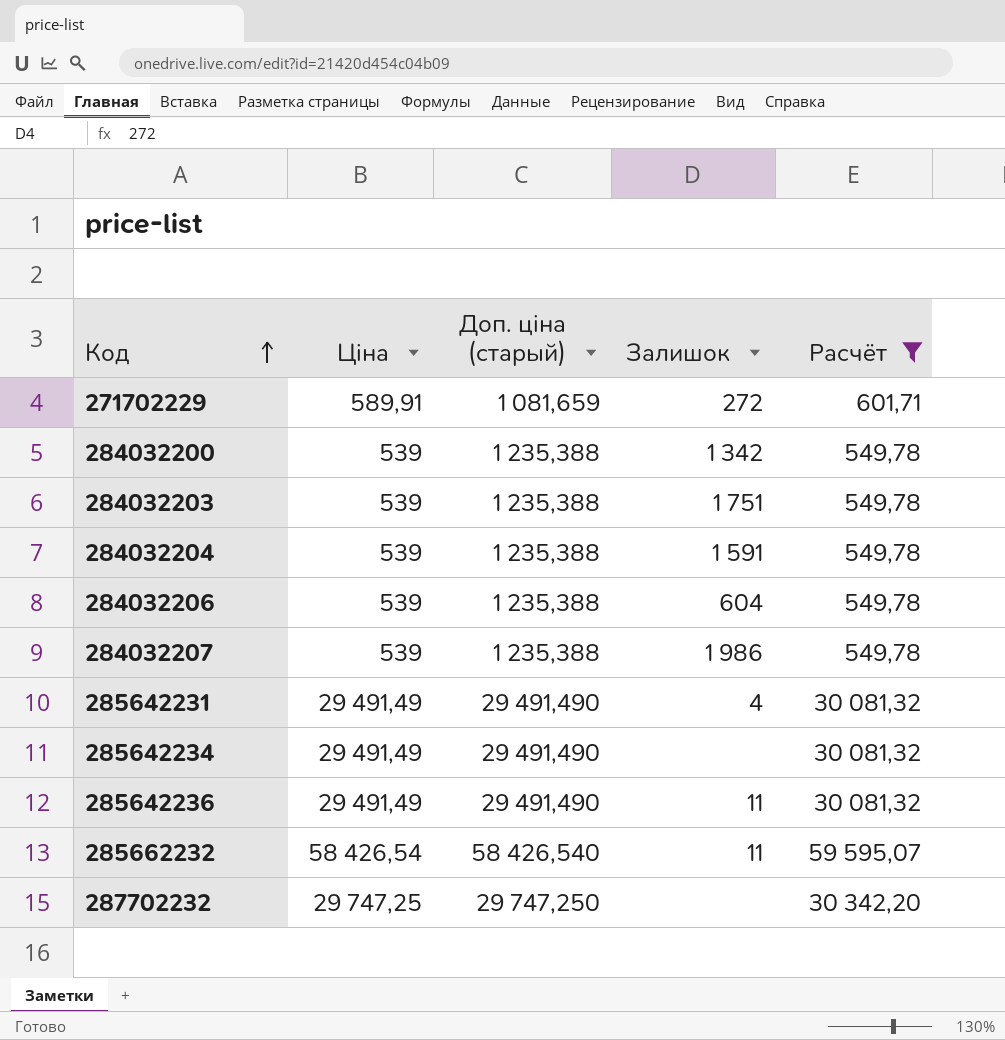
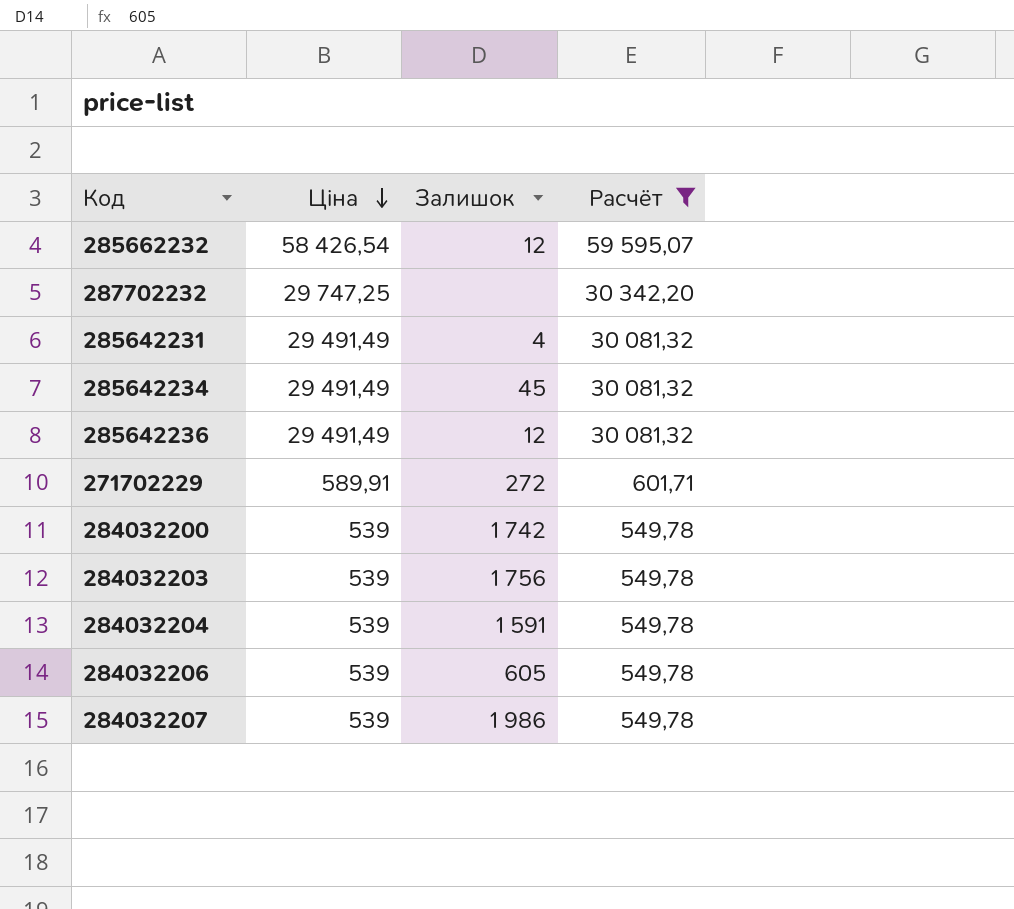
row order: Код ascending -> Ціна descending
column Доп. ціна (старый) | position: 3 -> none
285662232 | Залишок: 11 -> 12
285642234 | Залишок: none -> 45
285642236 | Залишок: 11 -> 12
284032200 | Залишок: 1 342 -> 1 742
284032203 | Залишок: 1 751 -> 1 756
284032206 | Залишок: 604 -> 605

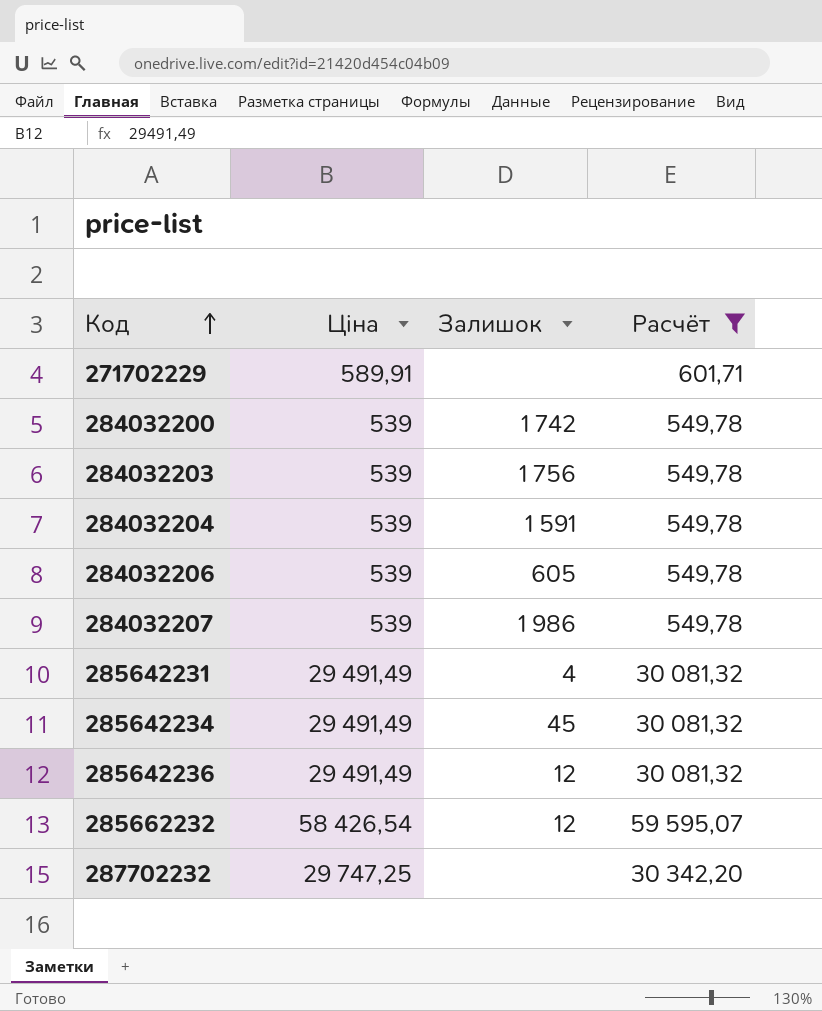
row order: Ціна descending -> Код ascending
271702229 | Залишок: 272 -> none

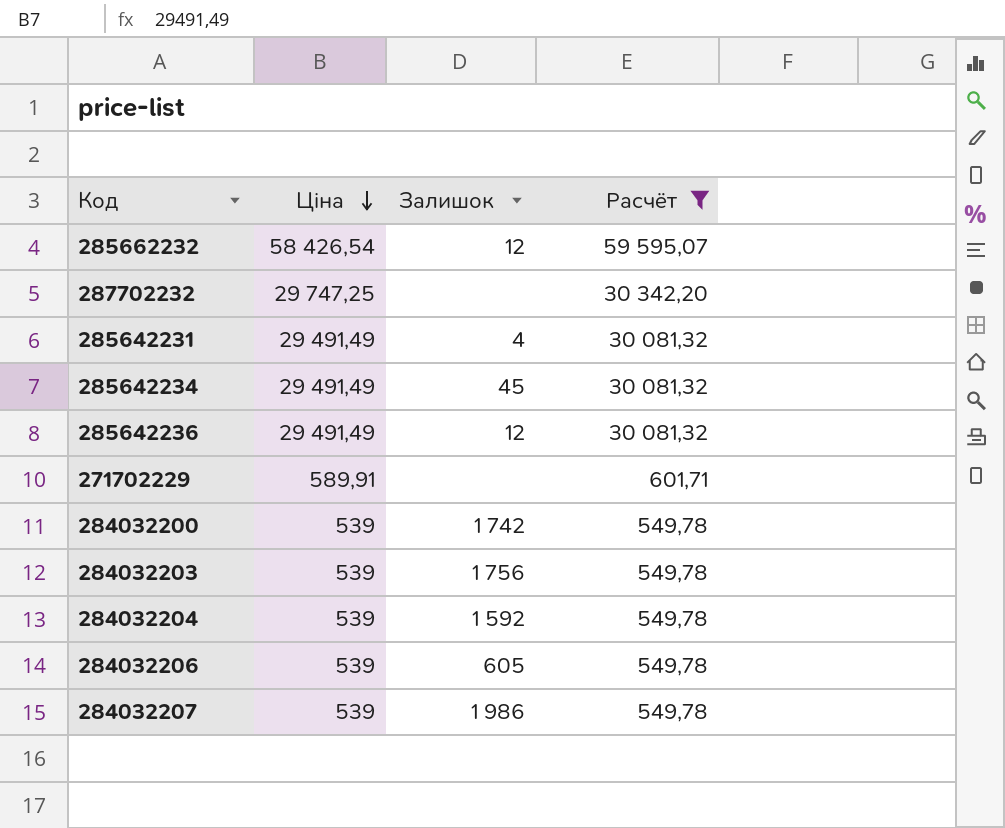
row order: Код ascending -> Ціна descending
284032204 | Залишок: 1 591 -> 1 592

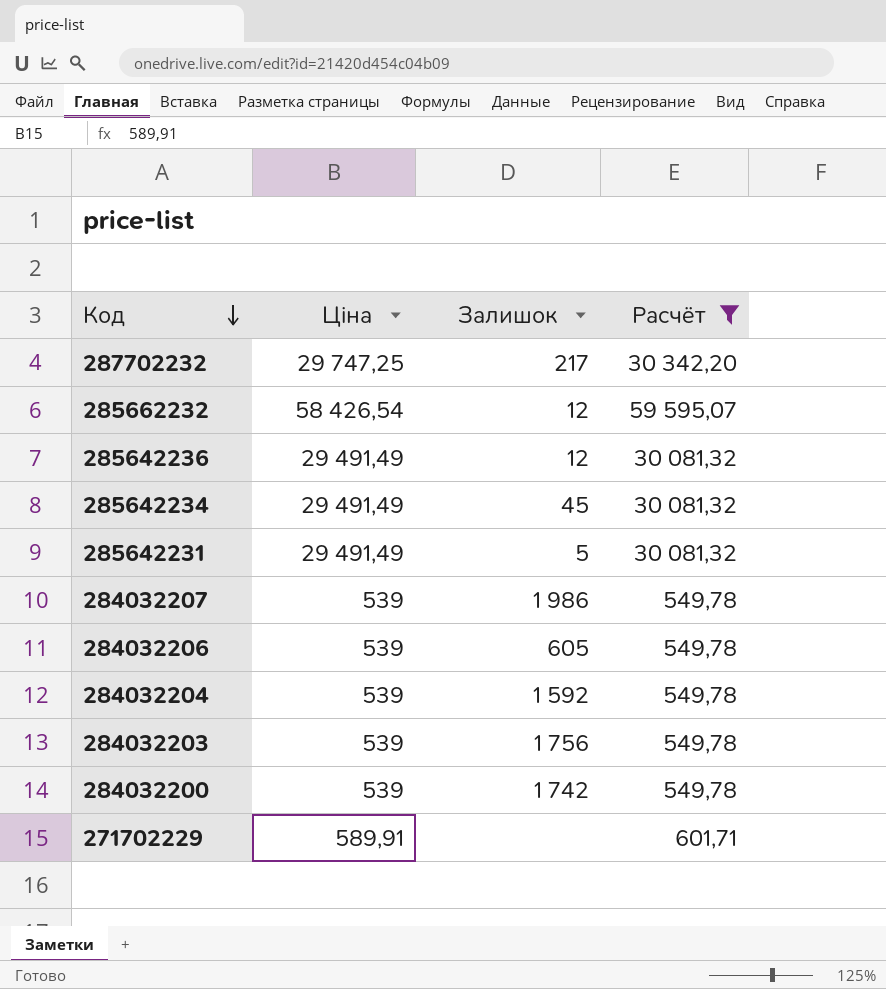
row order: Ціна descending -> Код descending
287702232 | Залишок: none -> 217
285642231 | Залишок: 4 -> 5

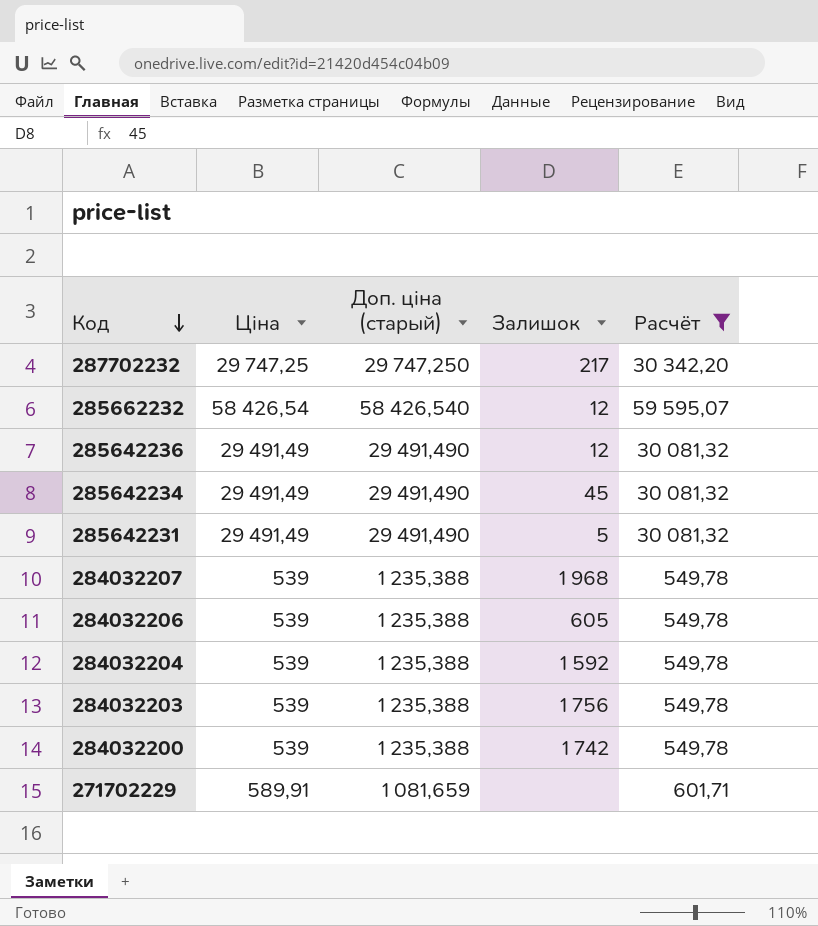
column Доп. ціна (старый) | position: none -> 3
284032207 | Залишок: 1 986 -> 1 968

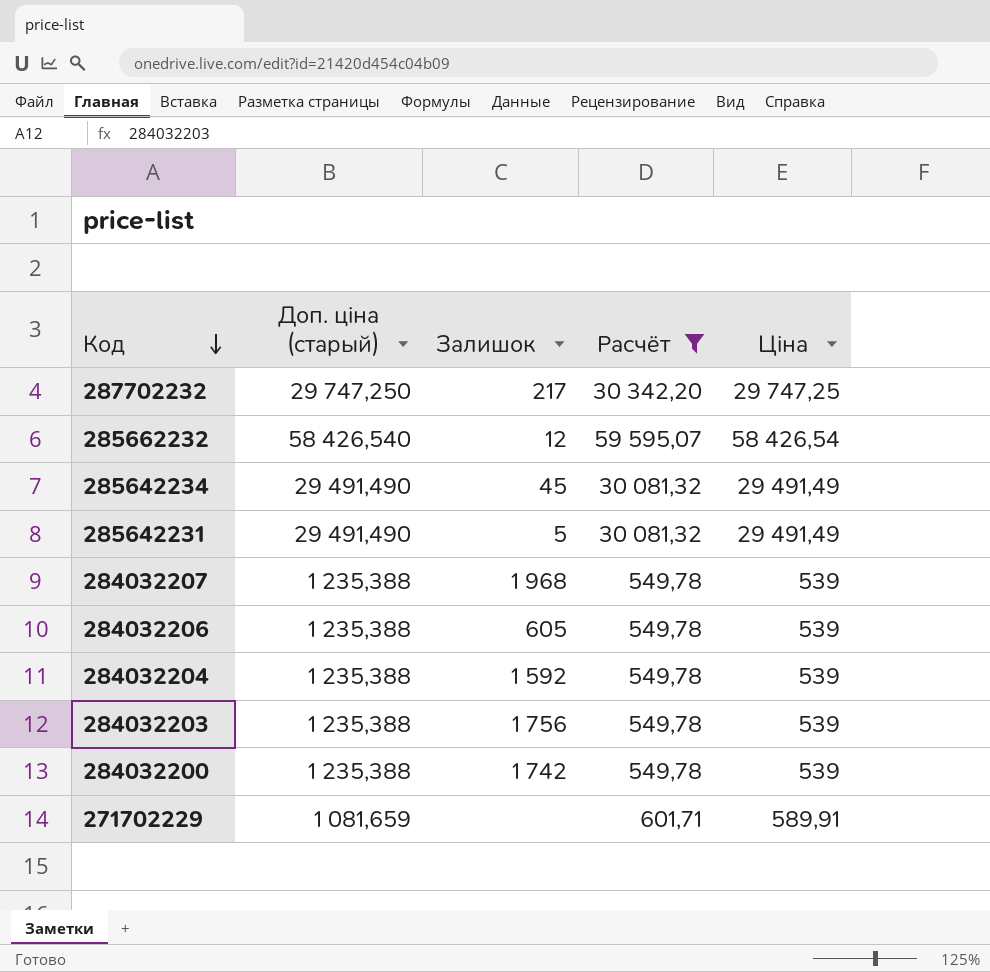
column Ціна | position: 2 -> 5
row 285642236: 29 491,49 | 29 491,490 | 12 | 30 081,32 -> none

